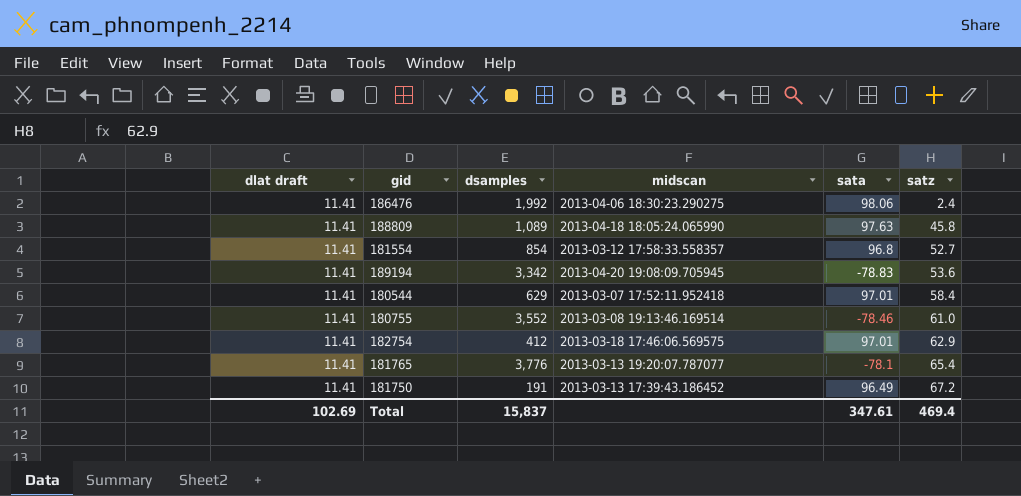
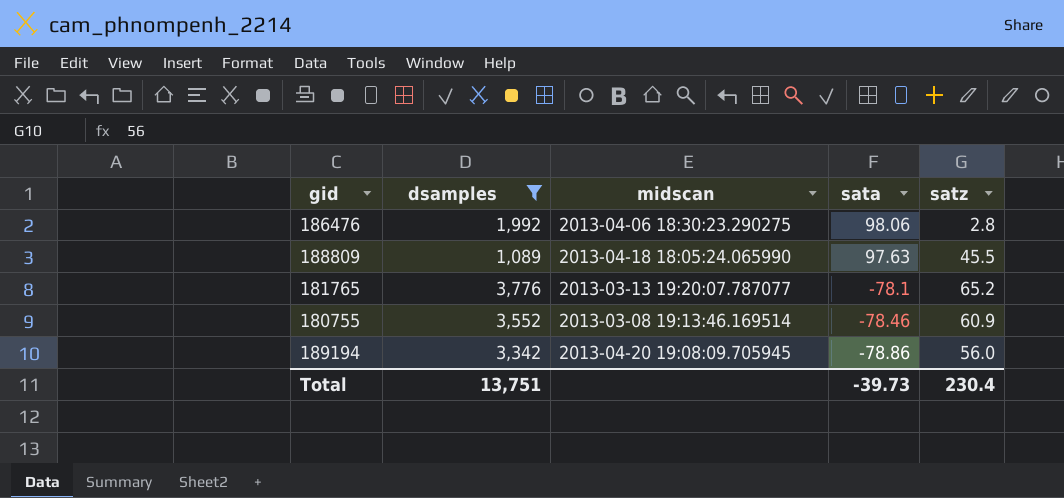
filter: none -> dsamples >= 1,089
row order: satz ascending -> sata descending
column dlat draft | position: 1 -> none
186476 | satz: 2.4 -> 2.8
188809 | satz: 45.8 -> 45.5
181765 | satz: 65.4 -> 65.2
180755 | satz: 61.0 -> 60.9
189194 | sata: -78.83 -> -78.86
189194 | satz: 53.6 -> 56.0
Total | dsamples: 15,837 -> 13,751
Total | sata: 347.61 -> -39.73
Total | satz: 469.4 -> 230.4

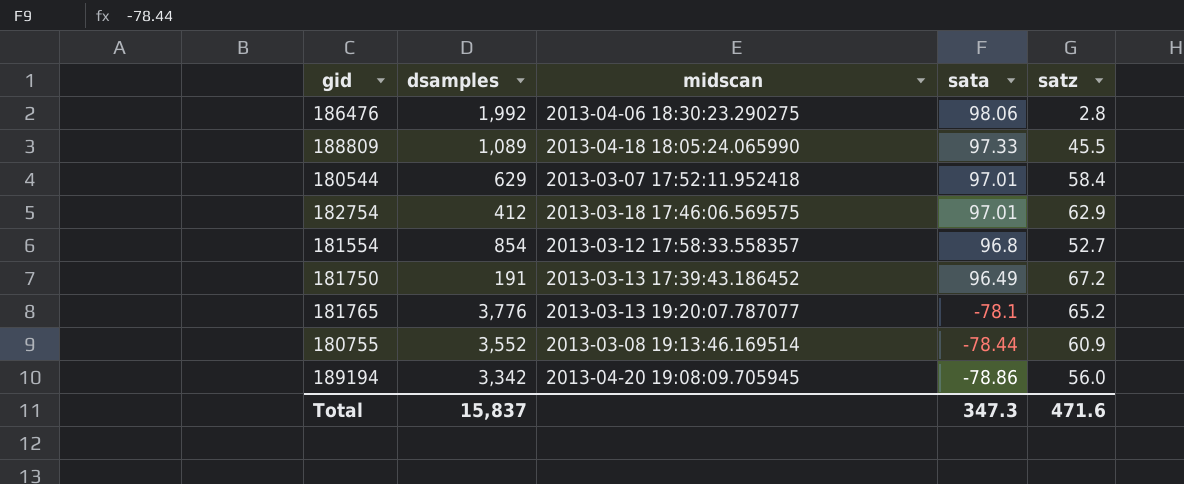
filter: dsamples >= 1,089 -> none
188809 | sata: 97.63 -> 97.33
180755 | sata: -78.46 -> -78.44
Total | dsamples: 13,751 -> 15,837
Total | sata: -39.73 -> 347.3
Total | satz: 230.4 -> 471.6

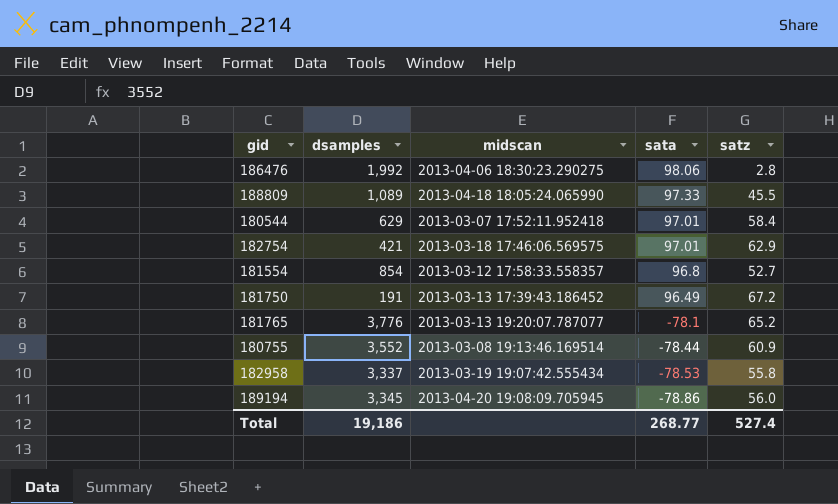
182754 | dsamples: 412 -> 421
row 182958: none -> 3,337 | 2013-03-19 19:07:42.555434 | -78.53 | 55.8
189194 | dsamples: 3,342 -> 3,345
Total | dsamples: 15,837 -> 19,186
Total | sata: 347.3 -> 268.77
Total | satz: 471.6 -> 527.4

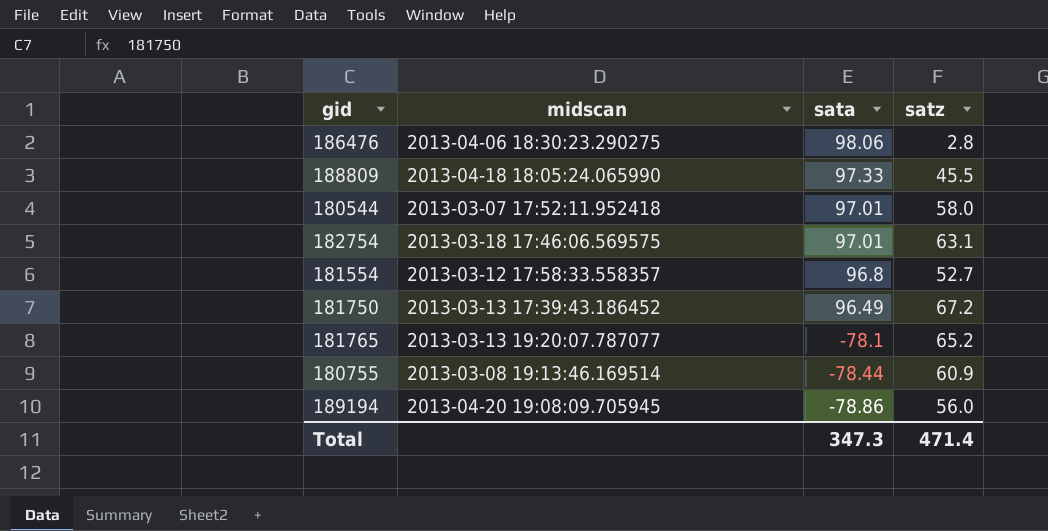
column dsamples | position: 2 -> none
row 182958: 3,337 | 2013-03-19 19:07:42.555434 | -78.53 | 55.8 -> none
180544 | satz: 58.4 -> 58.0
182754 | satz: 62.9 -> 63.1
Total | sata: 268.77 -> 347.3
Total | satz: 527.4 -> 471.4

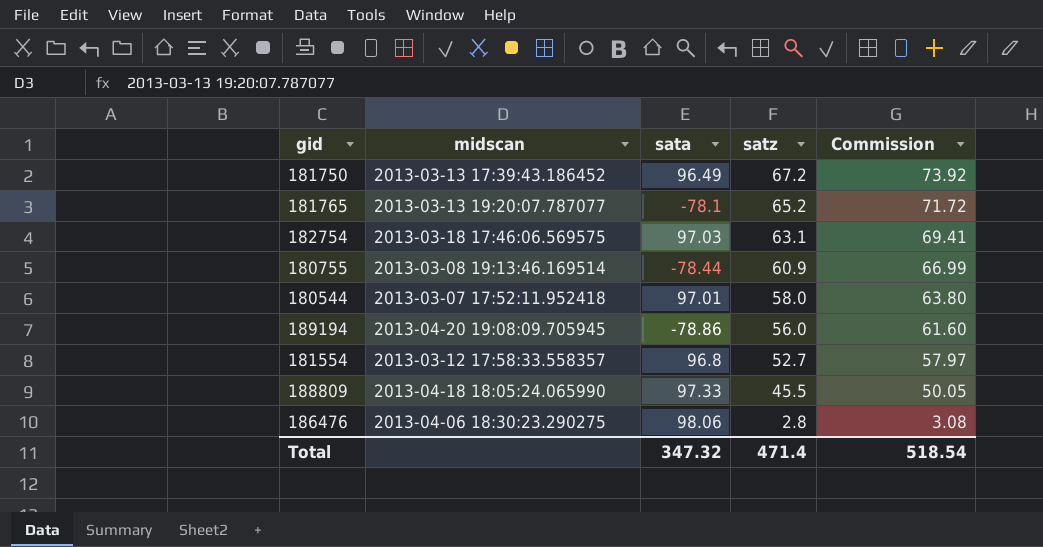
row order: sata descending -> satz descending
column Commission | formula: none -> [satz] * 1.1
182754 | sata: 97.01 -> 97.03
Total | sata: 347.3 -> 347.32

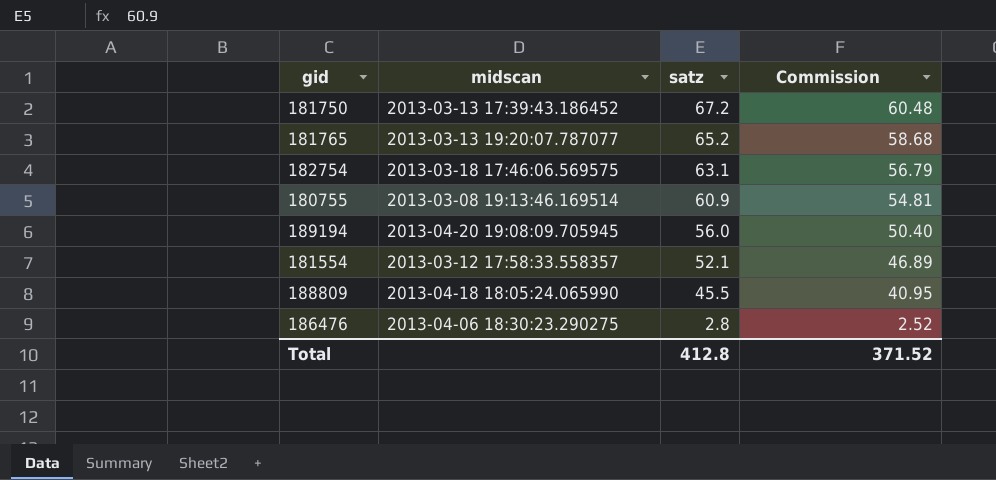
column sata | position: 3 -> none
column Commission | formula: [satz] * 1.1 -> [satz] * 0.9
row 180544: 2013-03-07 17:52:11.952418 | 97.01 | 58.0 | 63.80 -> none
181554 | satz: 52.7 -> 52.1
Total | satz: 471.4 -> 412.8
Total | Commission: 518.54 -> 371.52

